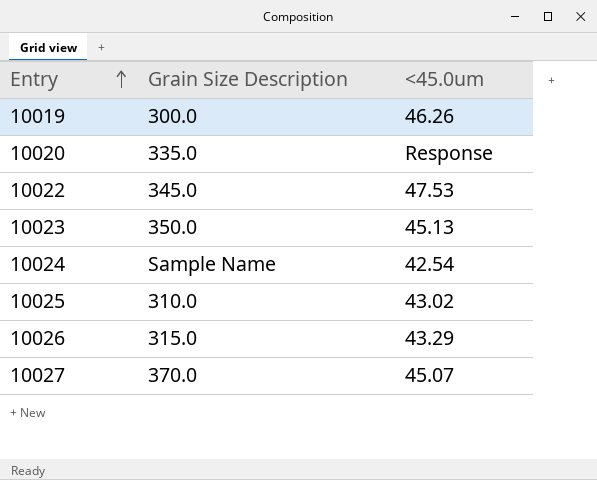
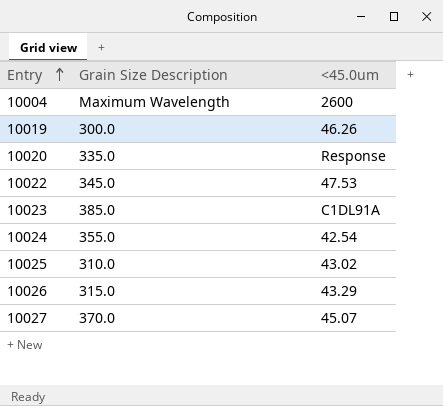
row 10004: none -> Maximum Wavelength | 2600
10023 | Grain Size Description: 350.0 -> 385.0
10023 | <45.0um: 45.13 -> C1DL91A
10024 | Grain Size Description: Sample Name -> 355.0

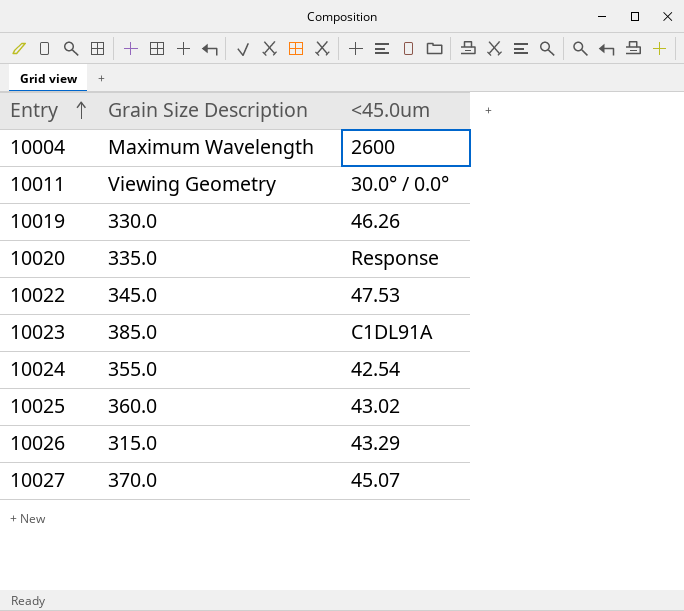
row 10011: none -> Viewing Geometry | 30.0° / 0.0°
10019 | Grain Size Description: 300.0 -> 330.0
10025 | Grain Size Description: 310.0 -> 360.0

